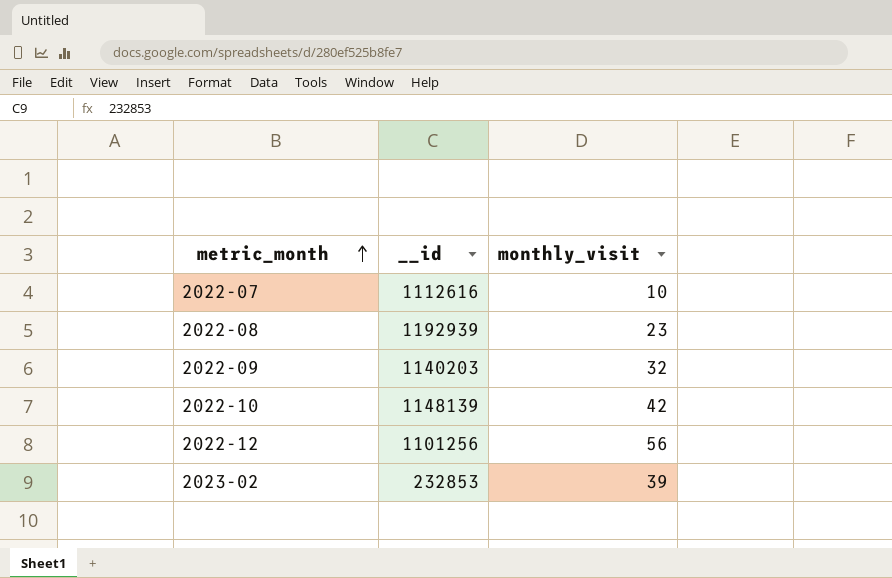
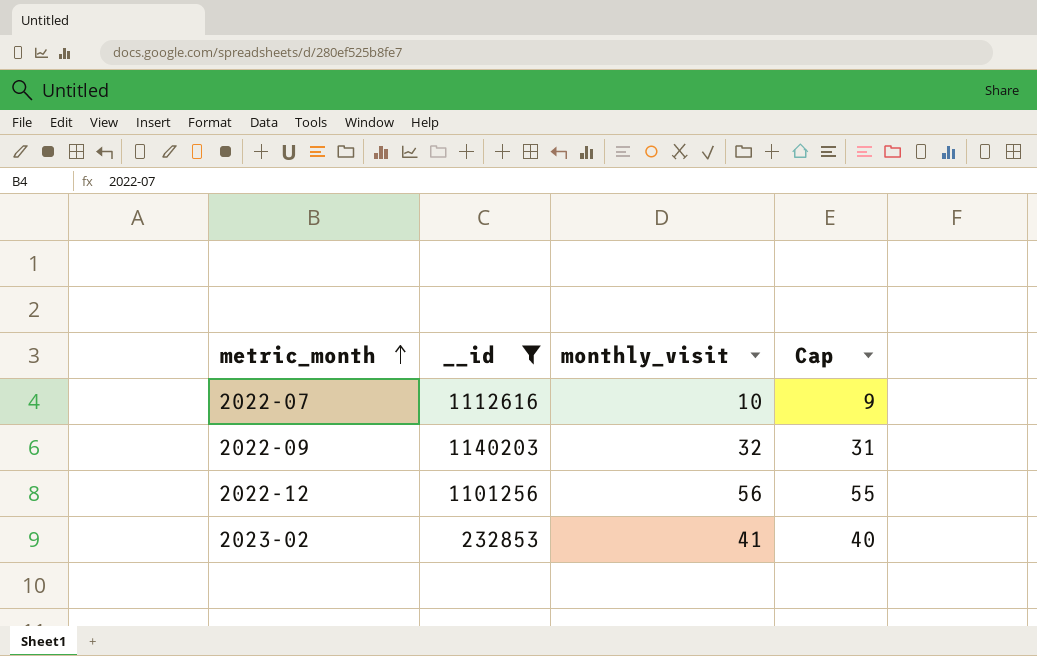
filter: none -> __id <= 1140203
column Cap | formula: none -> [monthly_visit] - 1
2023-02 | monthly_visit: 39 -> 41

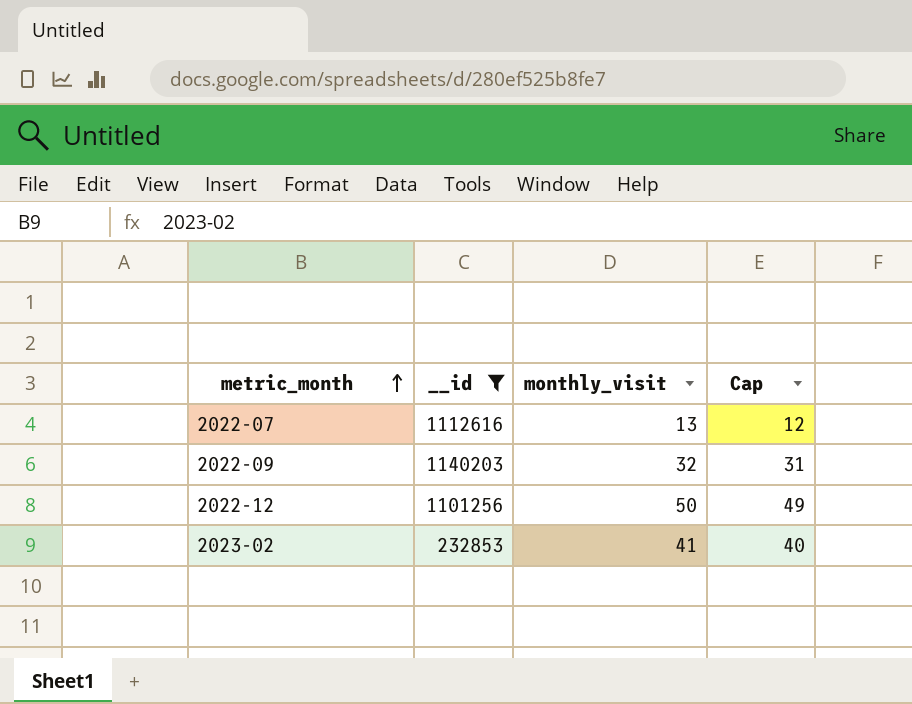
2022-07 | monthly_visit: 10 -> 13
2022-07 | Cap: 9 -> 12
2022-12 | monthly_visit: 56 -> 50
2022-12 | Cap: 55 -> 49

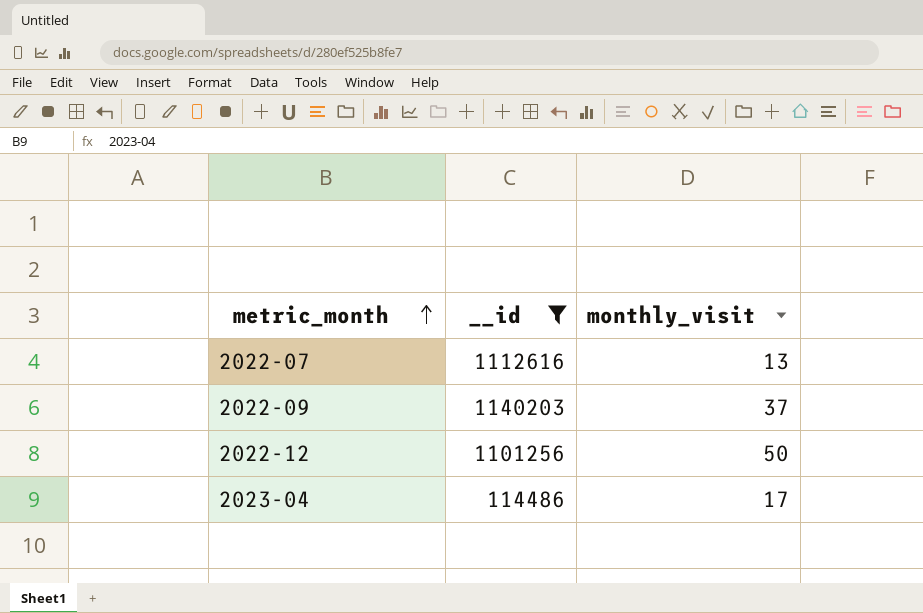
column Cap | formula: [monthly_visit] - 1 -> none
row 2023-02: 232853 | 41 | 40 -> none
2022-09 | monthly_visit: 32 -> 37
row 2023-04: none -> 114486 | 17

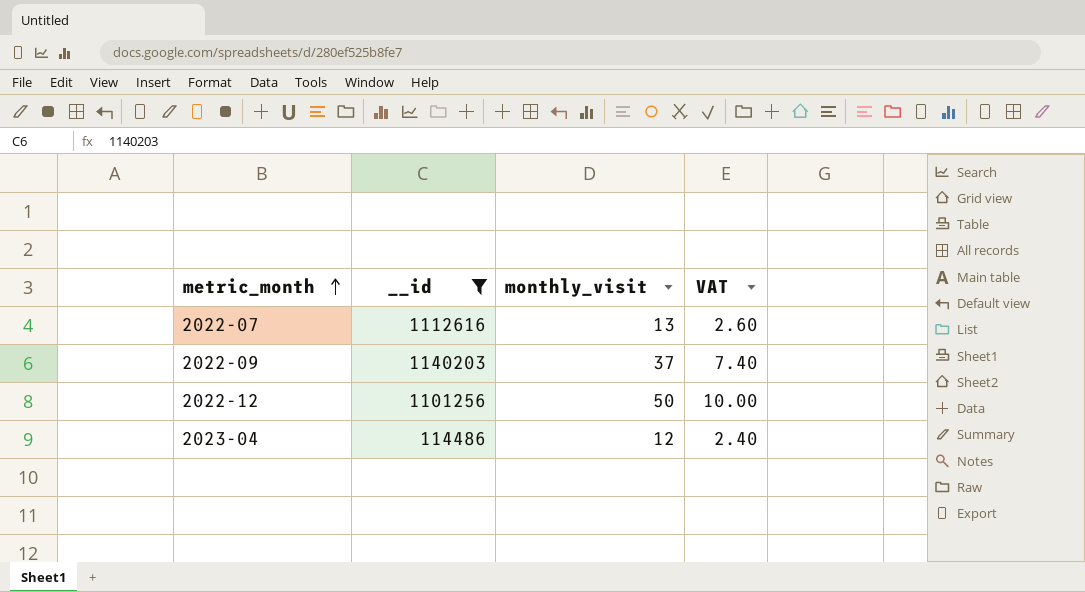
column VAT | formula: none -> [monthly_visit] * 0.2
2023-04 | monthly_visit: 17 -> 12

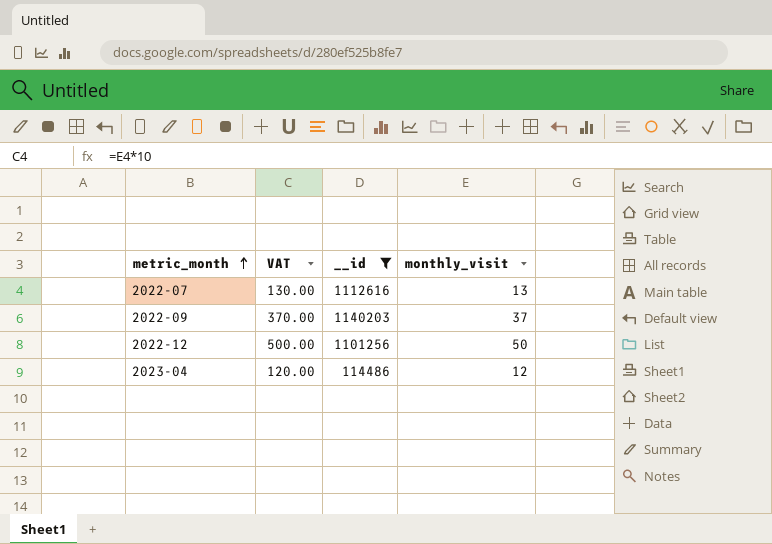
column VAT | formula: [monthly_visit] * 0.2 -> [monthly_visit] * 10
column VAT | position: 4 -> 2

